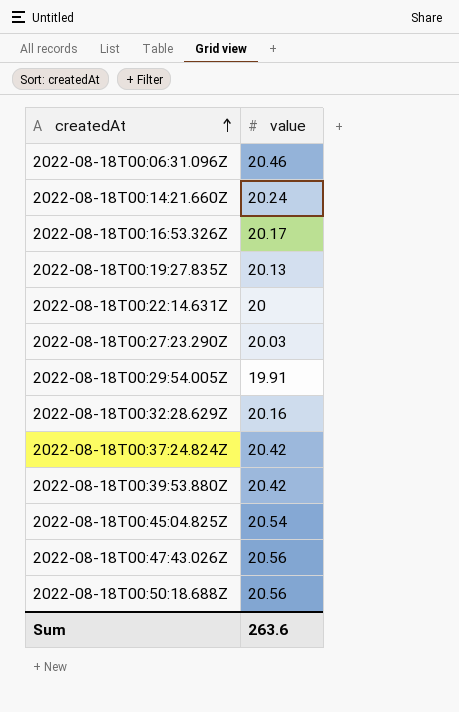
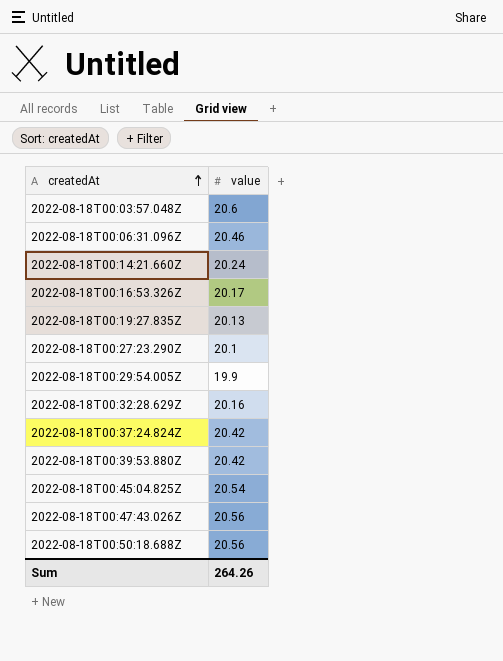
row 2022-08-18T00:22:14.631Z: 20 -> none
row 2022-08-18T00:03:57.048Z: none -> 20.6
2022-08-18T00:27:23.290Z | value: 20.03 -> 20.1
2022-08-18T00:29:54.005Z | value: 19.91 -> 19.9
Sum | value: 263.6 -> 264.26

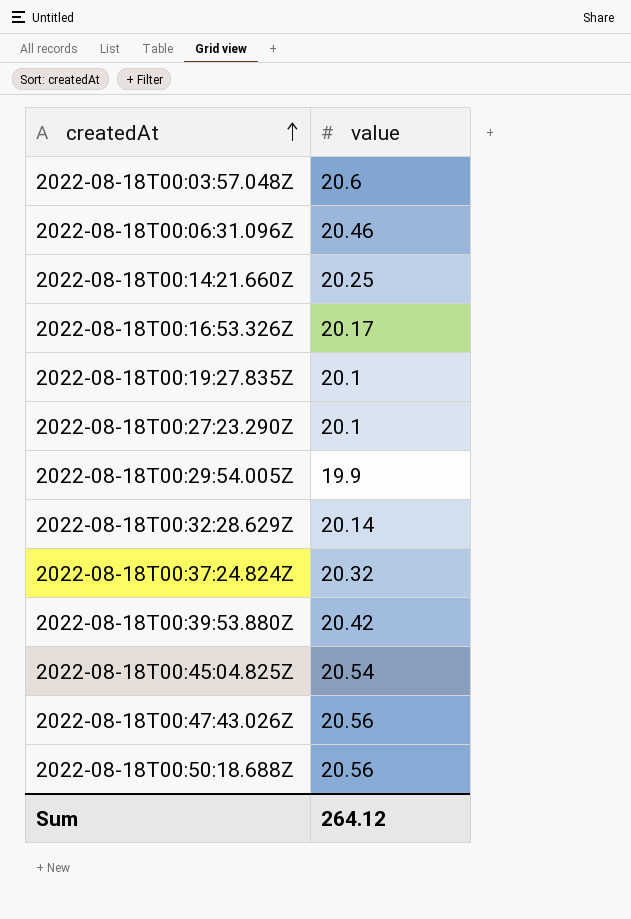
2022-08-18T00:14:21.660Z | value: 20.24 -> 20.25
2022-08-18T00:19:27.835Z | value: 20.13 -> 20.1
2022-08-18T00:32:28.629Z | value: 20.16 -> 20.14
2022-08-18T00:37:24.824Z | value: 20.42 -> 20.32
Sum | value: 264.26 -> 264.12

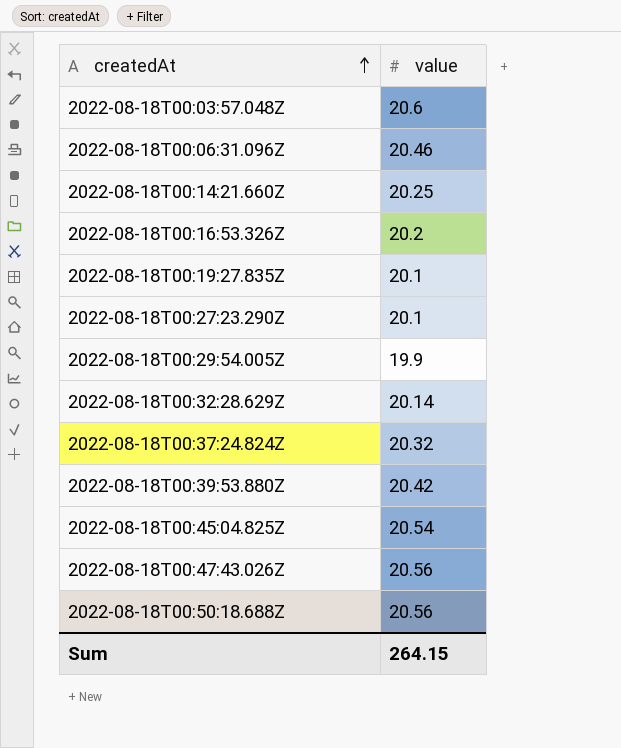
2022-08-18T00:16:53.326Z | value: 20.17 -> 20.2
Sum | value: 264.12 -> 264.15

